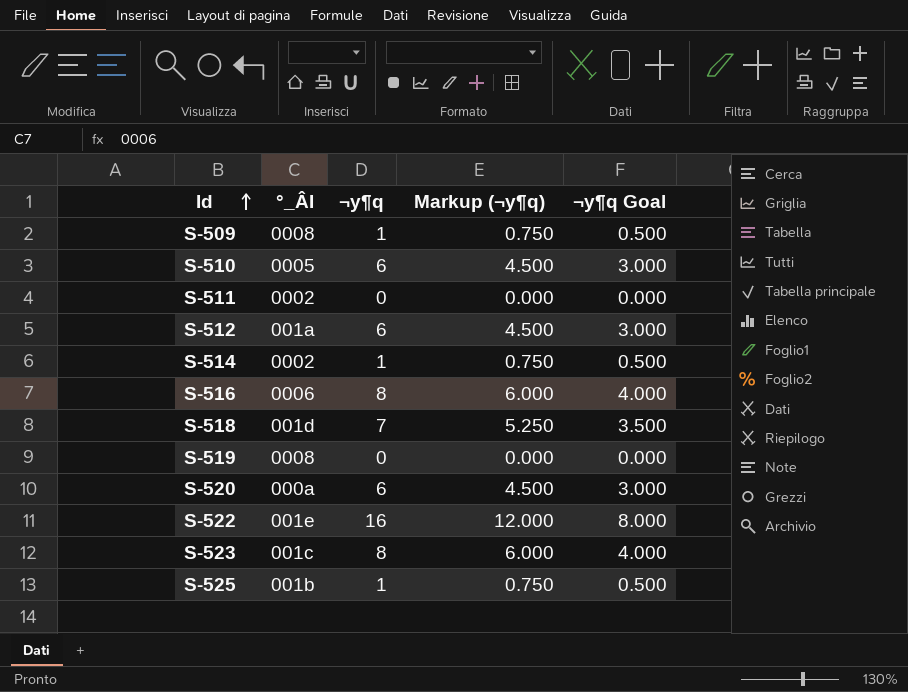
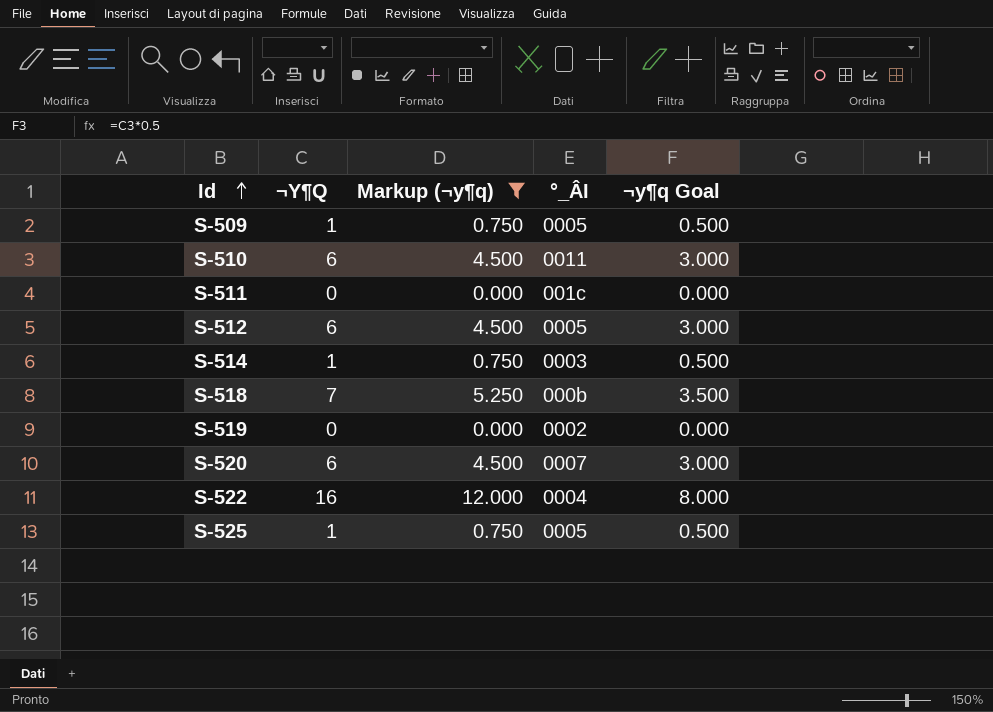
filter: none -> Markup (¬y¶q) != 6.000
column name: ¬y¶q -> ¬Y¶Q
column °_ÂI | position: 2 -> 4
S-509 | °_ÂI: 0008 -> 0005
S-510 | °_ÂI: 0005 -> 0011
S-511 | °_ÂI: 0002 -> 001c
S-512 | °_ÂI: 001a -> 0005
S-514 | °_ÂI: 0002 -> 0003
S-518 | °_ÂI: 001d -> 000b
S-519 | °_ÂI: 0008 -> 0002
S-520 | °_ÂI: 000a -> 0007
S-522 | °_ÂI: 001e -> 0004
S-525 | °_ÂI: 001b -> 0005

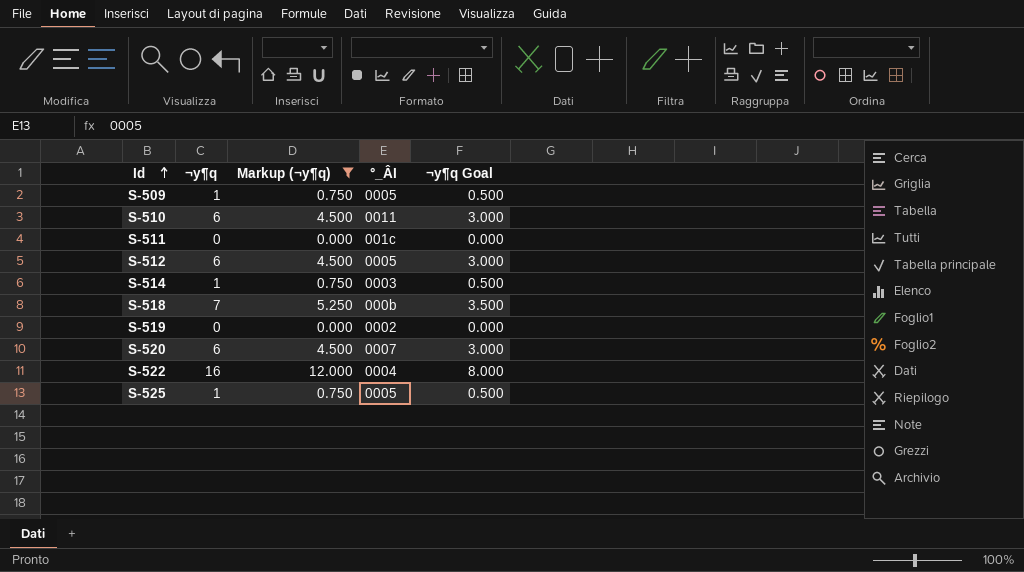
column name: ¬Y¶Q -> ¬y¶q

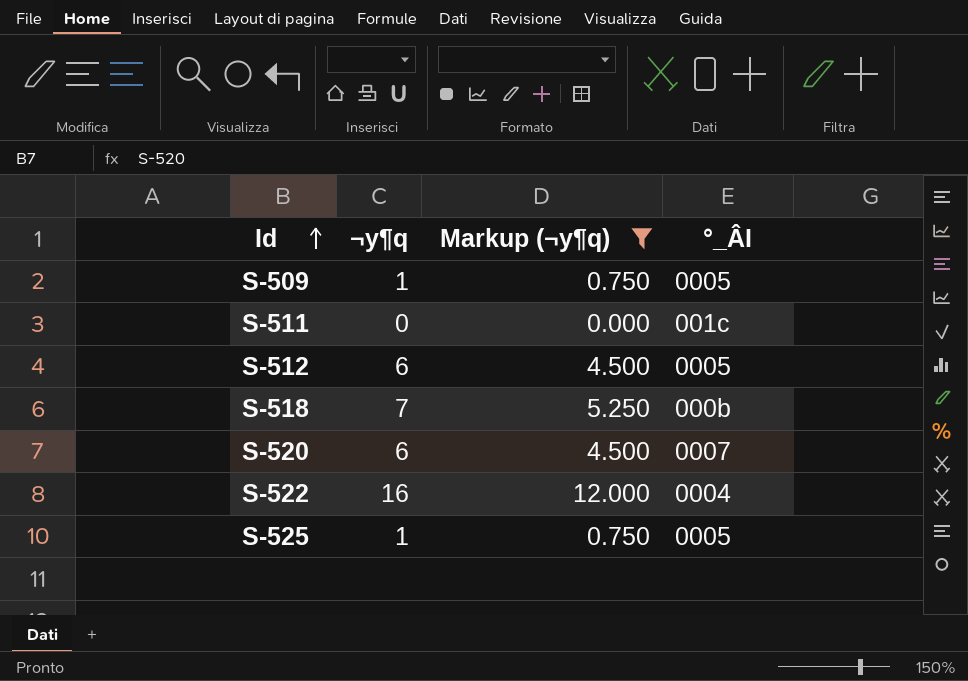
column ¬y¶q Goal | formula: [¬y¶q] * 0.5 -> none
row S-510: 6 | 4.500 | 0011 | 3.000 -> none
row S-514: 1 | 0.750 | 0003 | 0.500 -> none
row S-519: 0 | 0.000 | 0002 | 0.000 -> none

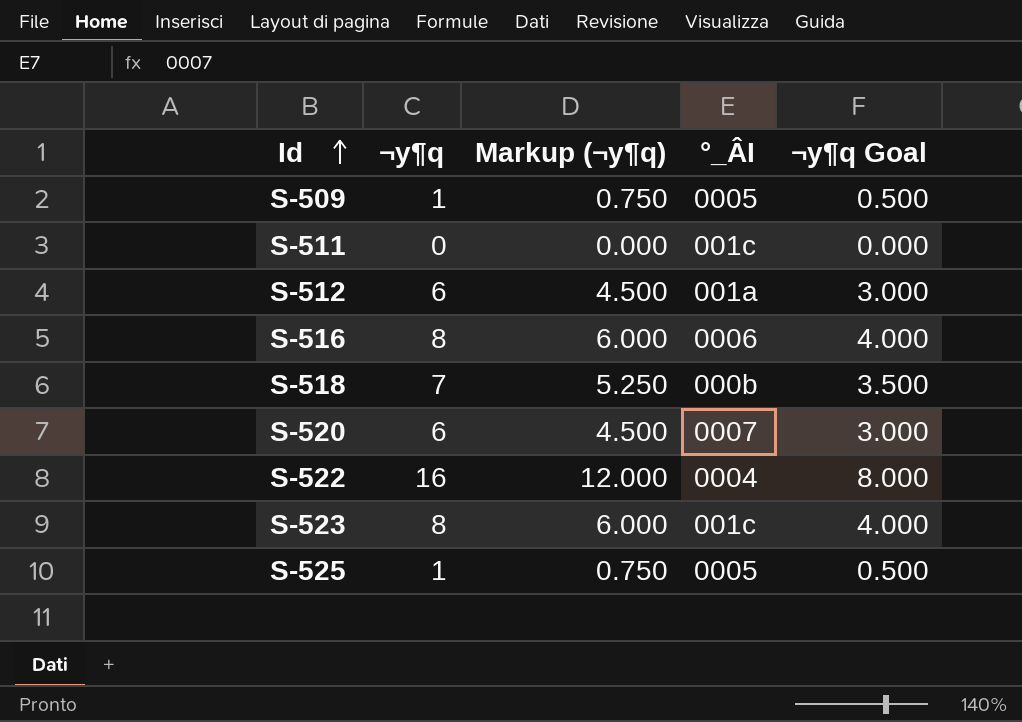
filter: Markup (¬y¶q) != 6.000 -> none
column ¬y¶q Goal | formula: none -> [¬y¶q] * 0.5
S-512 | °_ÂI: 0005 -> 001a

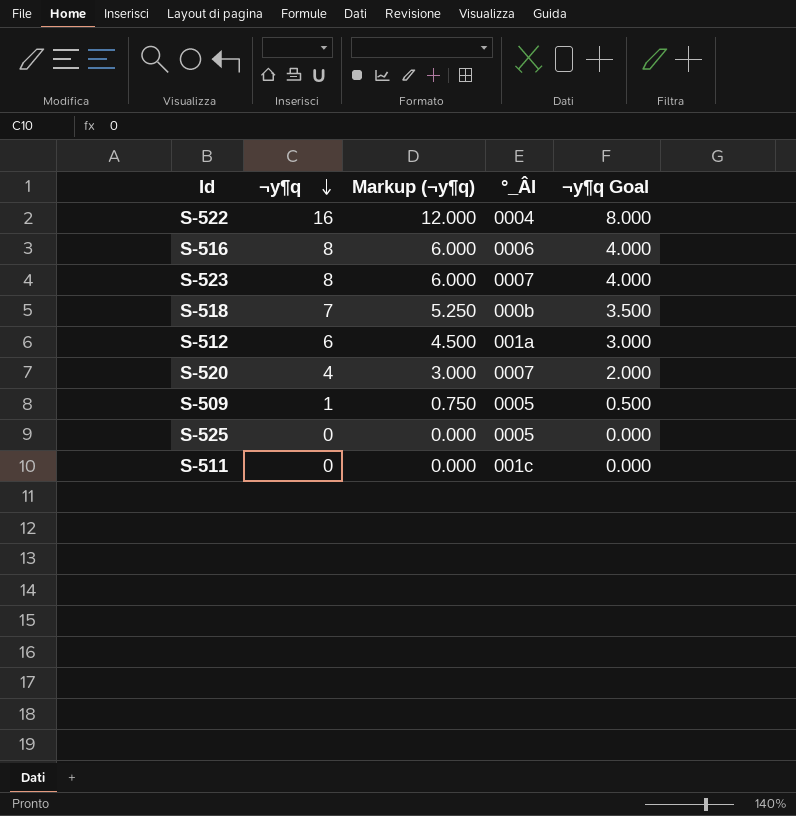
row order: Id ascending -> ¬y¶q descending
S-523 | °_ÂI: 001c -> 0007
S-520 | ¬y¶q: 6 -> 4
S-520 | Markup (¬y¶q): 4.500 -> 3.000
S-520 | ¬y¶q Goal: 3.000 -> 2.000
S-525 | ¬y¶q: 1 -> 0
S-525 | Markup (¬y¶q): 0.750 -> 0.000
S-525 | ¬y¶q Goal: 0.500 -> 0.000

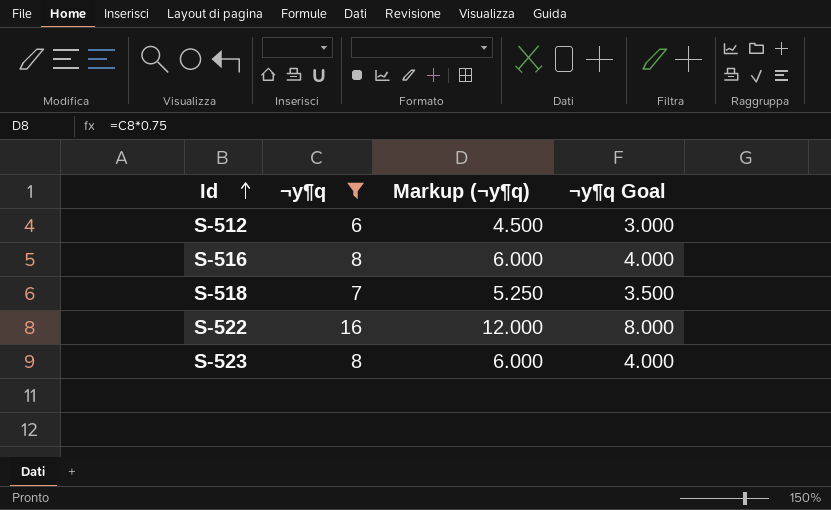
filter: none -> ¬y¶q >= 6
row order: ¬y¶q descending -> Id ascending
column °_ÂI | position: 4 -> none

